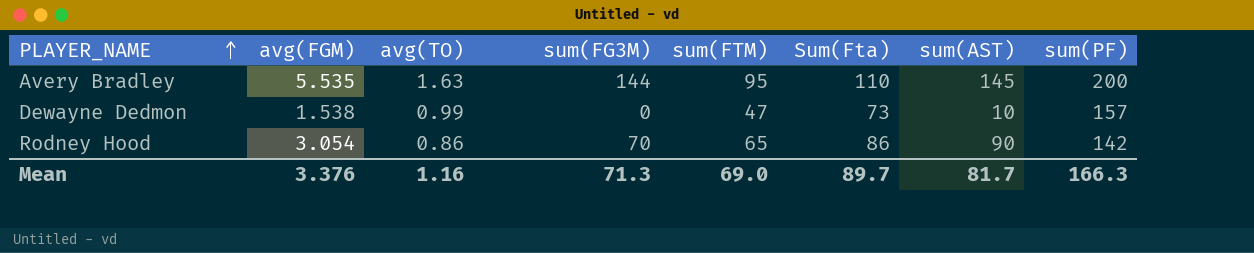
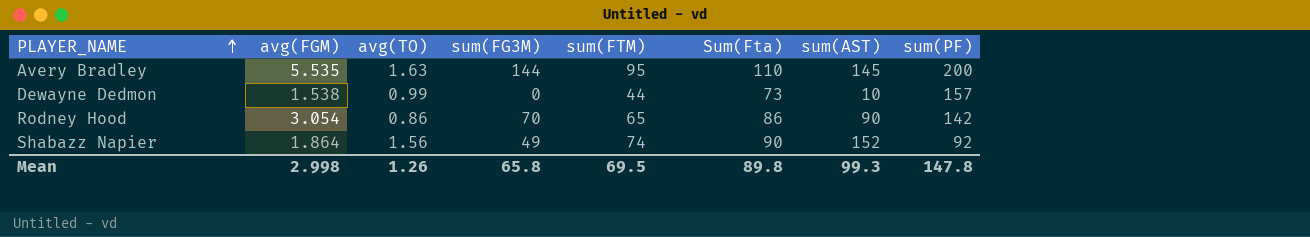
Dewayne Dedmon | sum(FTM): 47 -> 44
row Shabazz Napier: none -> 1.864 | 1.56 | 49 | 74 | 90 | 152 | 92
Mean | avg(FGM): 3.376 -> 2.998
Mean | avg(TO): 1.16 -> 1.26
Mean | sum(FG3M): 71.3 -> 65.8
Mean | sum(FTM): 69.0 -> 69.5
Mean | Sum(Fta): 89.7 -> 89.8
Mean | sum(AST): 81.7 -> 99.3
Mean | sum(PF): 166.3 -> 147.8

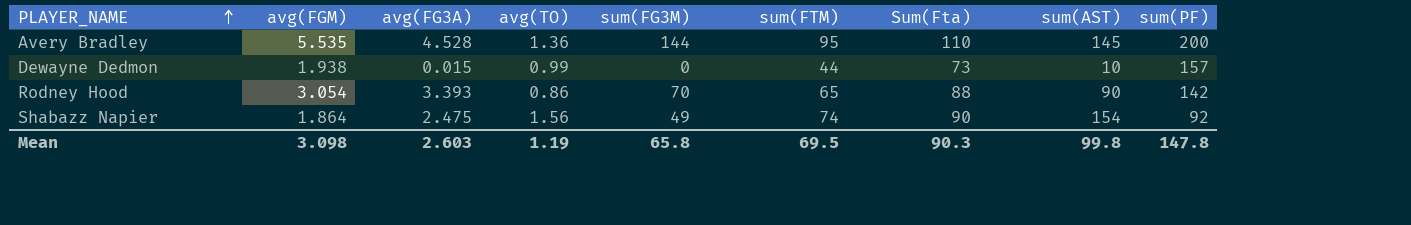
column avg(FG3A) | position: none -> 3
Avery Bradley | avg(TO): 1.63 -> 1.36
Dewayne Dedmon | avg(FGM): 1.538 -> 1.938
Rodney Hood | Sum(Fta): 86 -> 88
Shabazz Napier | sum(AST): 152 -> 154
Mean | avg(FGM): 2.998 -> 3.098
Mean | avg(TO): 1.26 -> 1.19
Mean | Sum(Fta): 89.8 -> 90.3
Mean | sum(AST): 99.3 -> 99.8

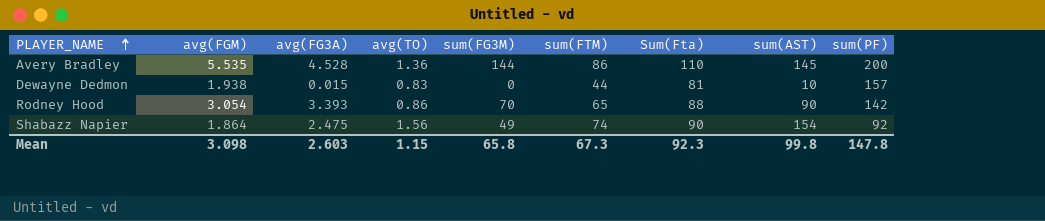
Avery Bradley | sum(FTM): 95 -> 86
Dewayne Dedmon | avg(TO): 0.99 -> 0.83
Dewayne Dedmon | Sum(Fta): 73 -> 81
Mean | avg(TO): 1.19 -> 1.15
Mean | sum(FTM): 69.5 -> 67.3
Mean | Sum(Fta): 90.3 -> 92.3

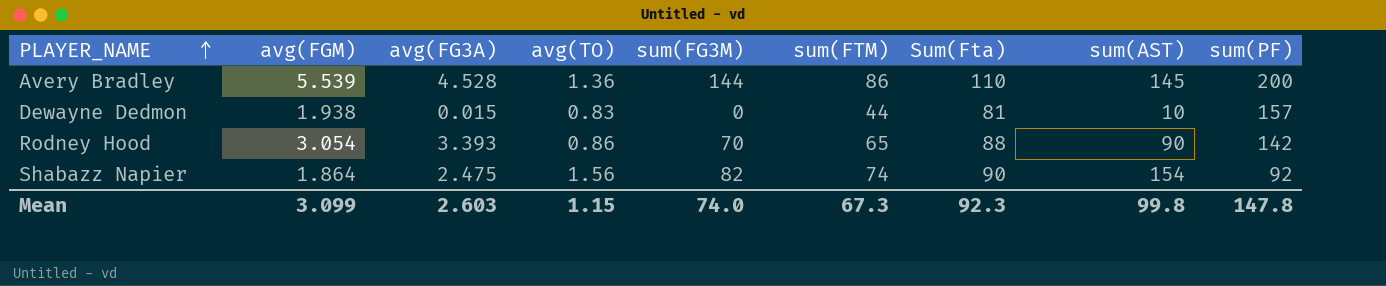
Avery Bradley | avg(FGM): 5.535 -> 5.539
Shabazz Napier | sum(FG3M): 49 -> 82
Mean | avg(FGM): 3.098 -> 3.099
Mean | sum(FG3M): 65.8 -> 74.0

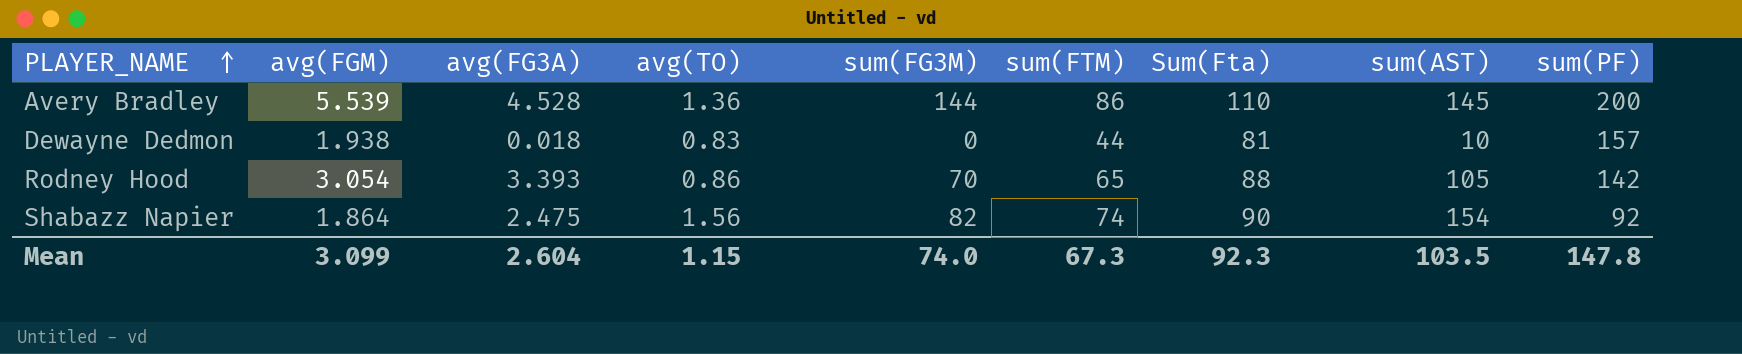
Dewayne Dedmon | avg(FG3A): 0.015 -> 0.018
Rodney Hood | sum(AST): 90 -> 105
Mean | avg(FG3A): 2.603 -> 2.604
Mean | sum(AST): 99.8 -> 103.5

